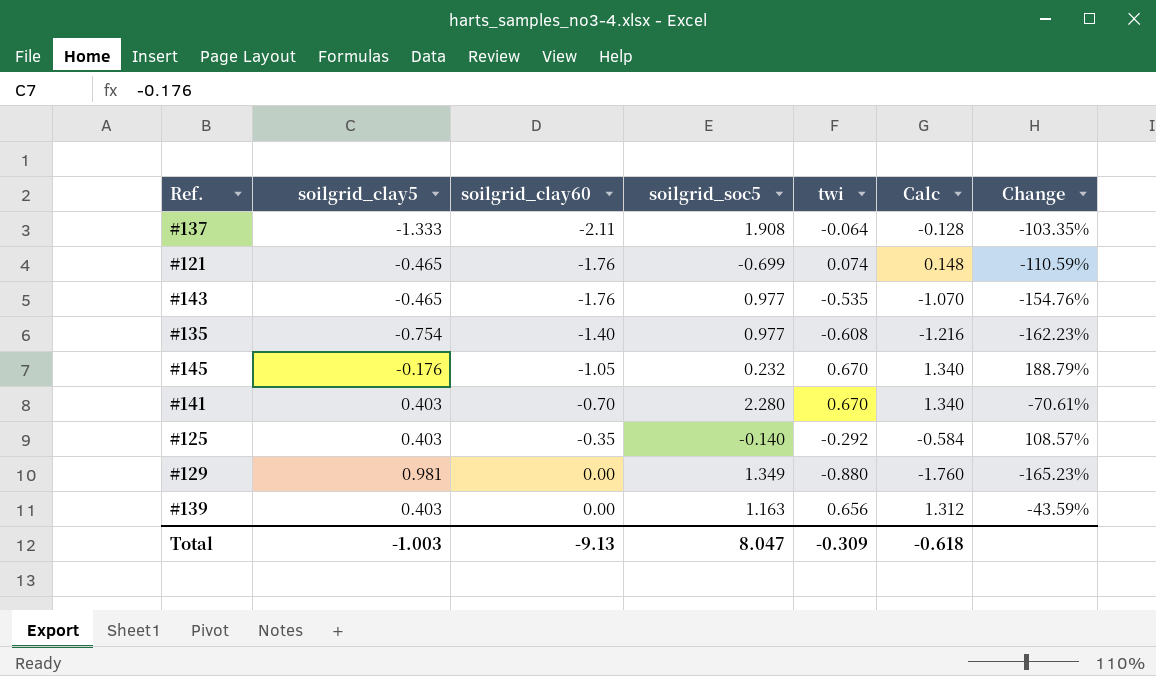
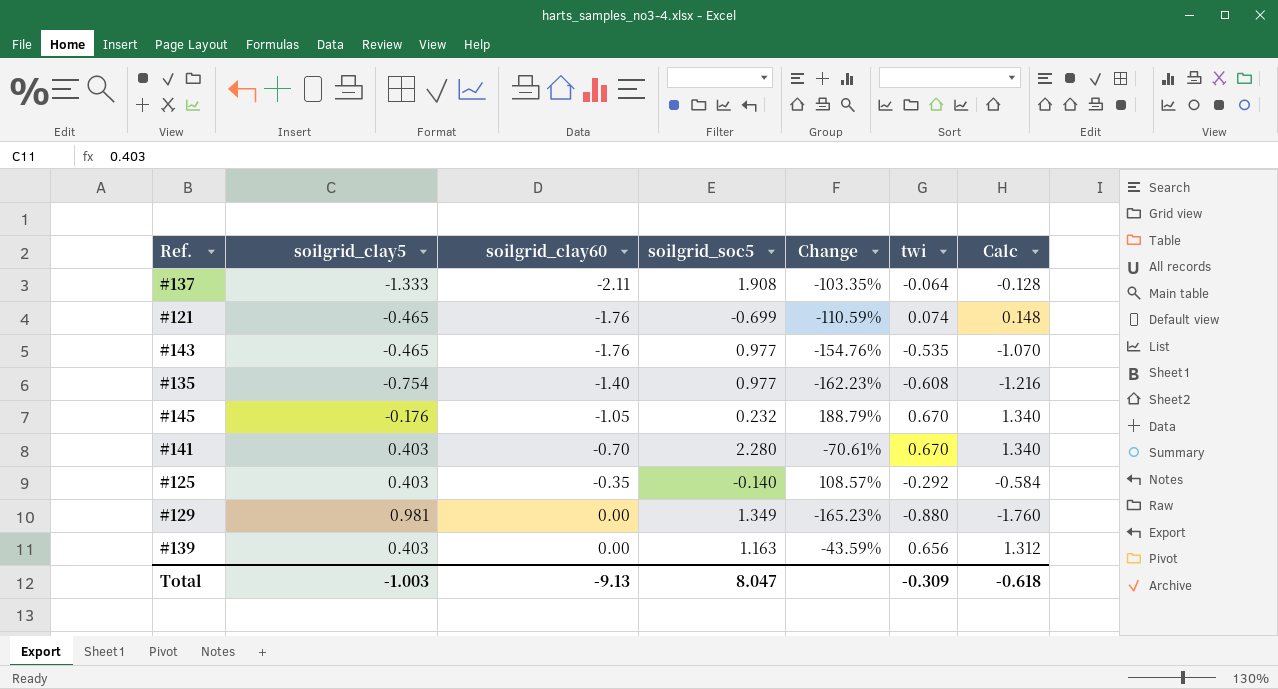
column Change | position: 7 -> 5

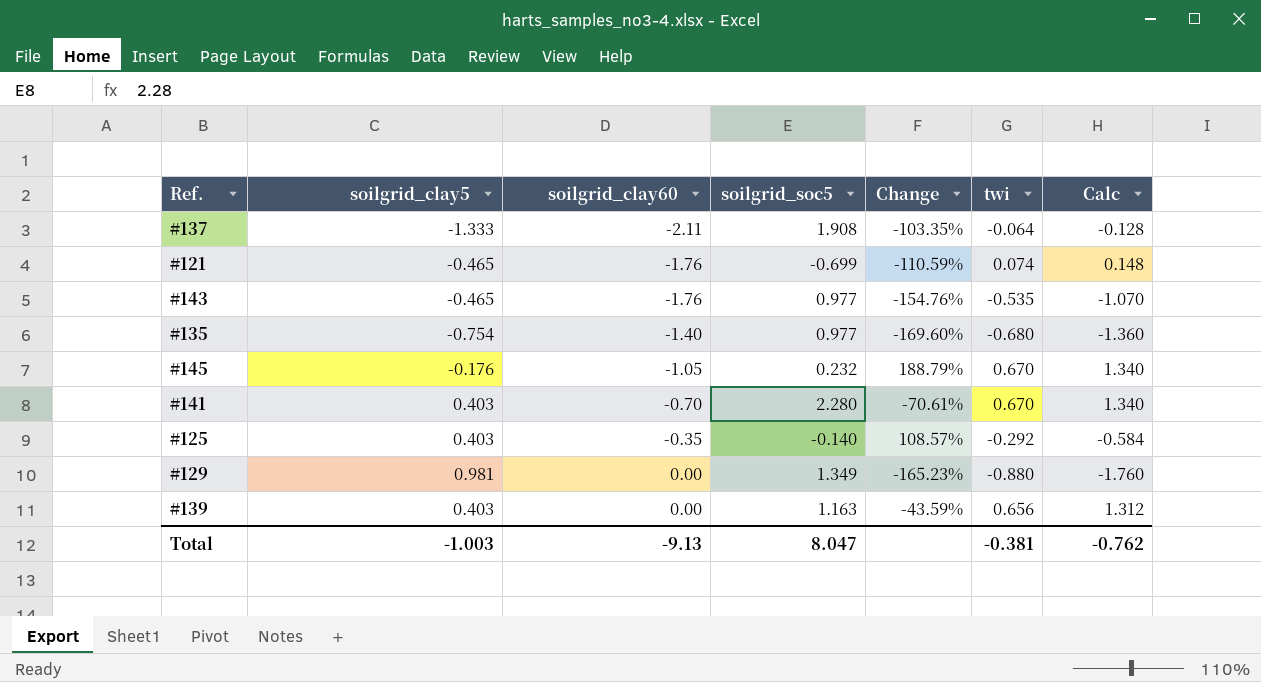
#135 | Change: -162.23% -> -169.60%
#135 | twi: -0.608 -> -0.680
#135 | Calc: -1.216 -> -1.360
Total | twi: -0.309 -> -0.381
Total | Calc: -0.618 -> -0.762

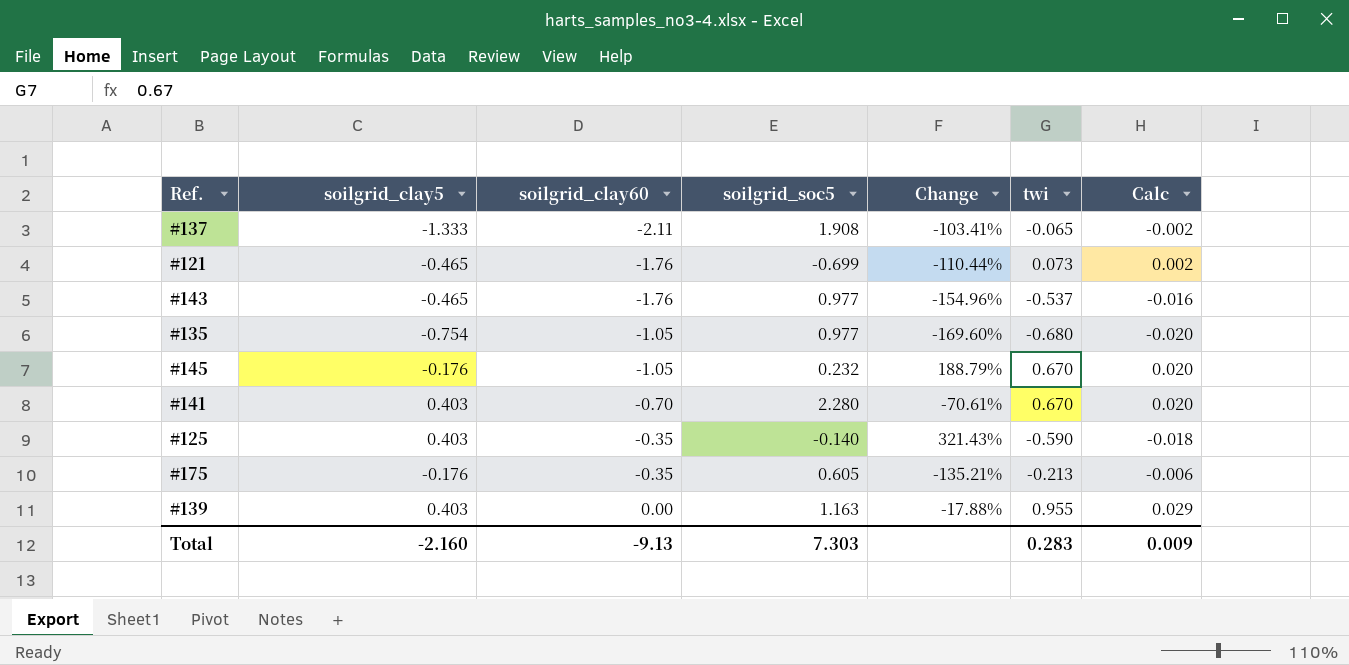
column Calc | formula: [twi] * 2 -> [twi] * 0.03
row #129: 0.981 | 0.00 | 1.349 | -165.23% | -0.880 | -1.760 -> none
#137 | Change: -103.35% -> -103.41%
#137 | twi: -0.064 -> -0.065
#121 | Change: -110.59% -> -110.44%
#121 | twi: 0.074 -> 0.073
#143 | Change: -154.76% -> -154.96%
#143 | twi: -0.535 -> -0.537
#135 | soilgrid_clay60: -1.40 -> -1.05
#125 | Change: 108.57% -> 321.43%
#125 | twi: -0.292 -> -0.590
row #175: none -> -0.176 | -0.35 | 0.605 | -135.21% | -0.213 | -0.006
#139 | Change: -43.59% -> -17.88%
#139 | twi: 0.656 -> 0.955
Total | soilgrid_clay5: -1.003 -> -2.160
Total | soilgrid_soc5: 8.047 -> 7.303
Total | twi: -0.381 -> 0.283
Total | Calc: -0.762 -> 0.009

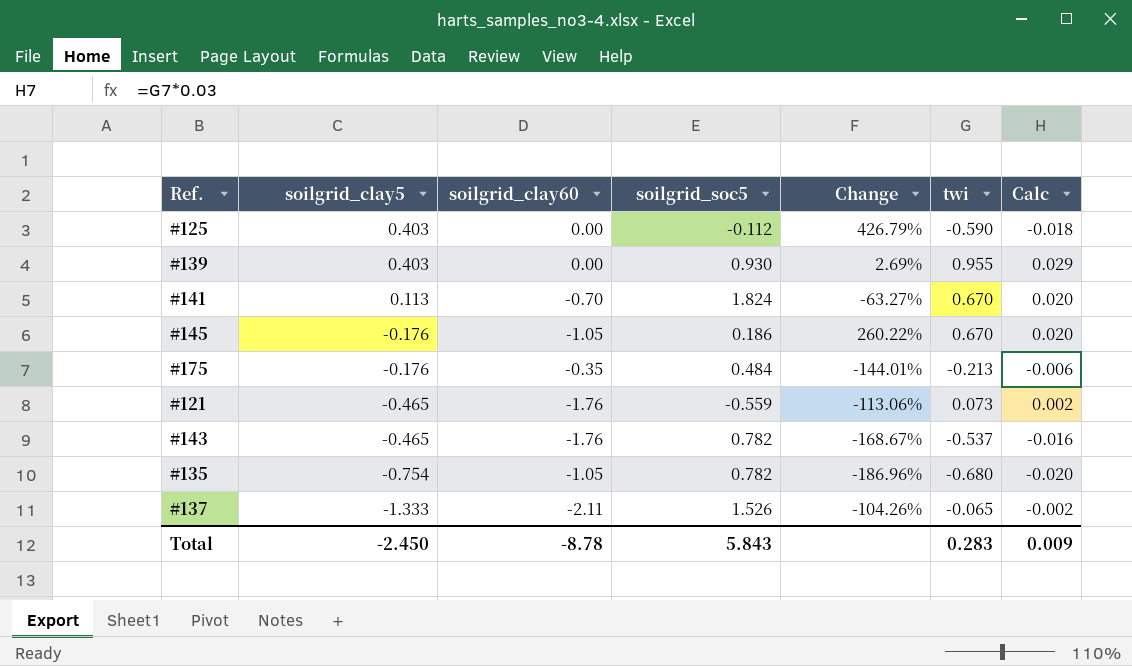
row order: soilgrid_clay60 ascending -> soilgrid_clay5 descending
#125 | soilgrid_clay60: -0.35 -> 0.00
#125 | soilgrid_soc5: -0.140 -> -0.112
#125 | Change: 321.43% -> 426.79%
#139 | soilgrid_soc5: 1.163 -> 0.930
#139 | Change: -17.88% -> 2.69%
#141 | soilgrid_clay5: 0.403 -> 0.113
#141 | soilgrid_soc5: 2.280 -> 1.824
#141 | Change: -70.61% -> -63.27%
#145 | soilgrid_soc5: 0.232 -> 0.186
#145 | Change: 188.79% -> 260.22%
#175 | soilgrid_soc5: 0.605 -> 0.484
#175 | Change: -135.21% -> -144.01%
#121 | soilgrid_soc5: -0.699 -> -0.559
#121 | Change: -110.44% -> -113.06%
#143 | soilgrid_soc5: 0.977 -> 0.782
#143 | Change: -154.96% -> -168.67%
#135 | soilgrid_soc5: 0.977 -> 0.782
#135 | Change: -169.60% -> -186.96%
#137 | soilgrid_soc5: 1.908 -> 1.526
#137 | Change: -103.41% -> -104.26%
Total | soilgrid_clay5: -2.160 -> -2.450
Total | soilgrid_clay60: -9.13 -> -8.78
Total | soilgrid_soc5: 7.303 -> 5.843

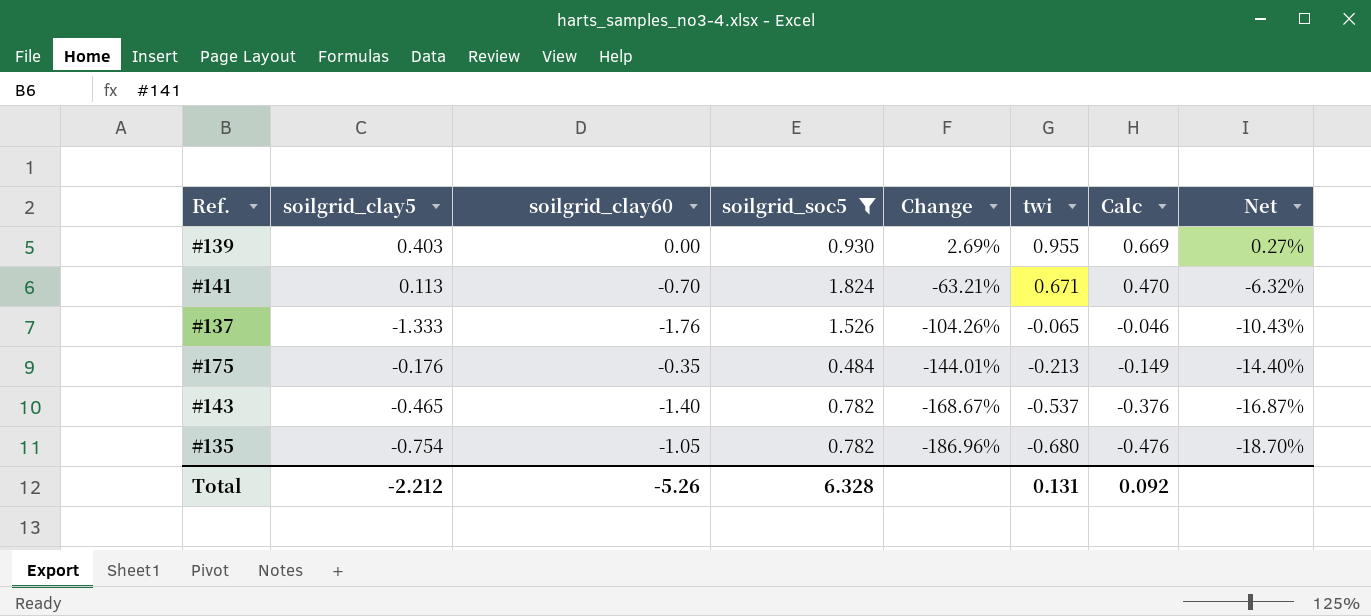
filter: none -> soilgrid_soc5 >= 0.484
row order: soilgrid_clay5 descending -> Change descending
column Calc | formula: [twi] * 0.03 -> [twi] * 0.7
column Net | formula: none -> [Change] * 0.1
#141 | Change: -63.27% -> -63.21%
#141 | twi: 0.670 -> 0.671
#137 | soilgrid_clay60: -2.11 -> -1.76
#143 | soilgrid_clay60: -1.76 -> -1.40
Total | soilgrid_clay5: -2.450 -> -2.212
Total | soilgrid_clay60: -8.78 -> -5.26
Total | soilgrid_soc5: 5.843 -> 6.328
Total | twi: 0.283 -> 0.131
Total | Calc: 0.009 -> 0.092

